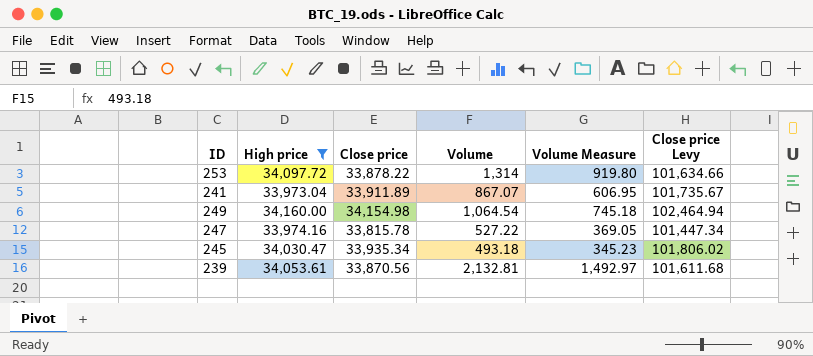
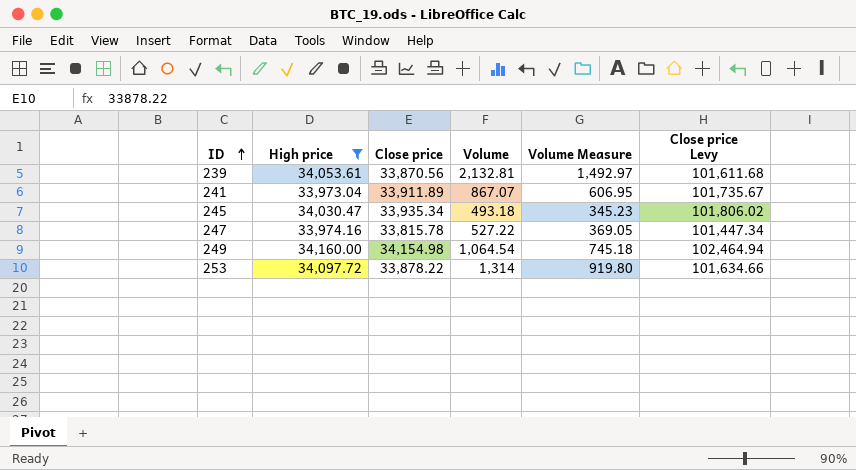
row order: none -> ID ascending

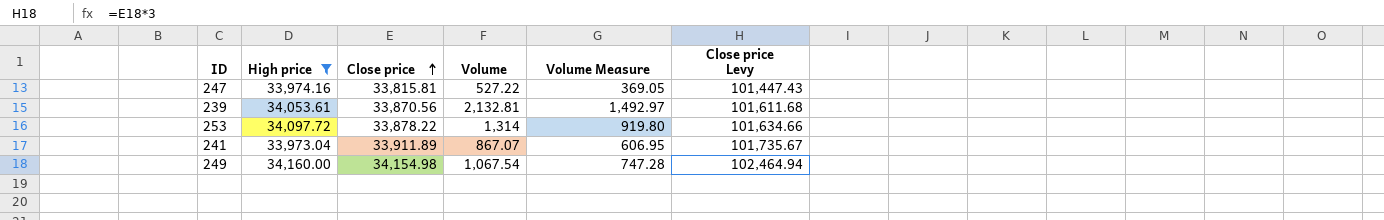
row order: ID ascending -> Close price ascending
row 245: 34,030.47 | 33,935.34 | 493.18 | 345.23 | 101,806.02 -> none
247 | Close price: 33,815.78 -> 33,815.81
247 | Close price Levy: 101,447.34 -> 101,447.43
249 | Volume: 1,064.54 -> 1,067.54
249 | Volume Measure: 745.18 -> 747.28

